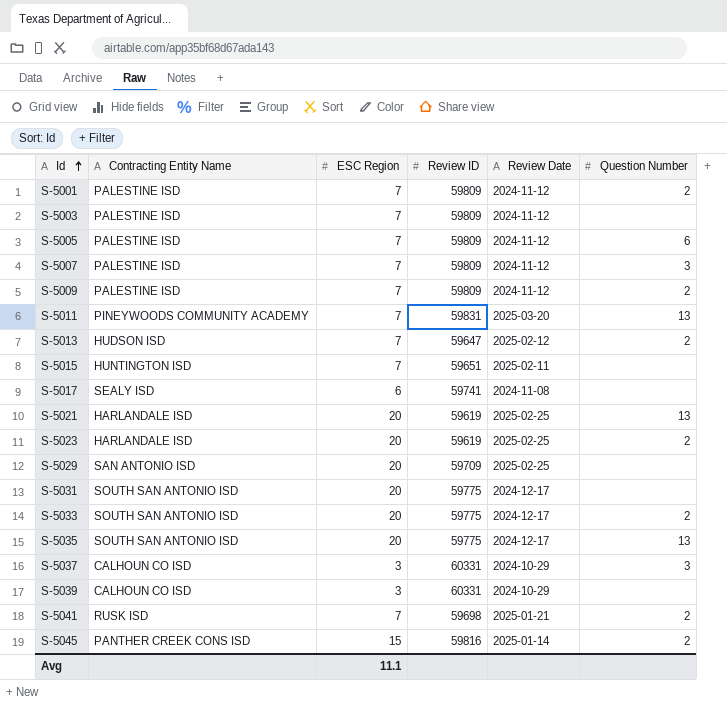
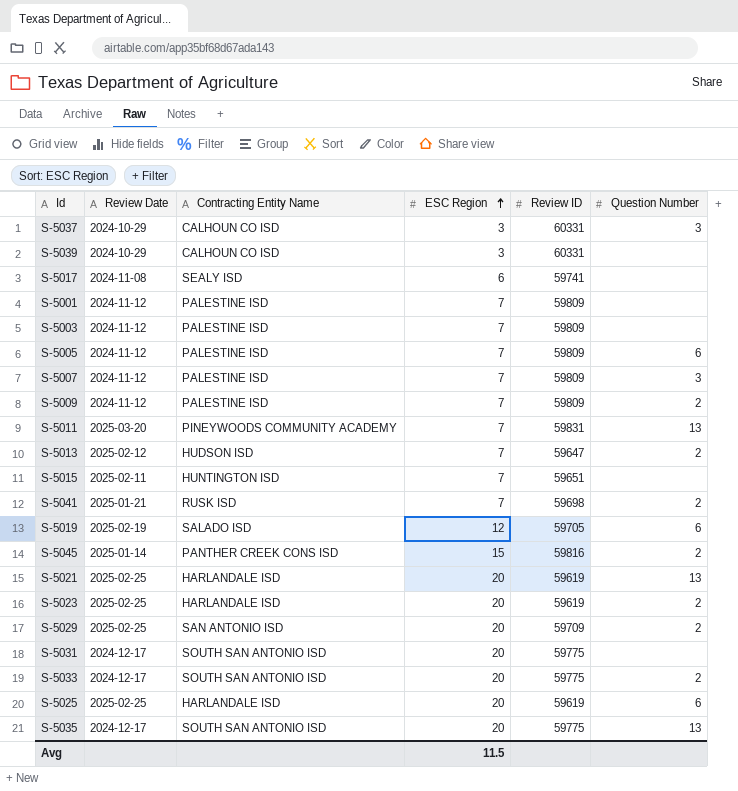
row order: Id ascending -> ESC Region ascending
column Review Date | position: 5 -> 2
S-5001 | Question Number: 2 -> none
row S-5019: none -> 2025-02-19 | SALADO ISD | 12 | 59705 | 6
S-5029 | Question Number: none -> 2
row S-5025: none -> 2025-02-25 | HARLANDALE ISD | 20 | 59619 | 6
Avg | ESC Region: 11.1 -> 11.5

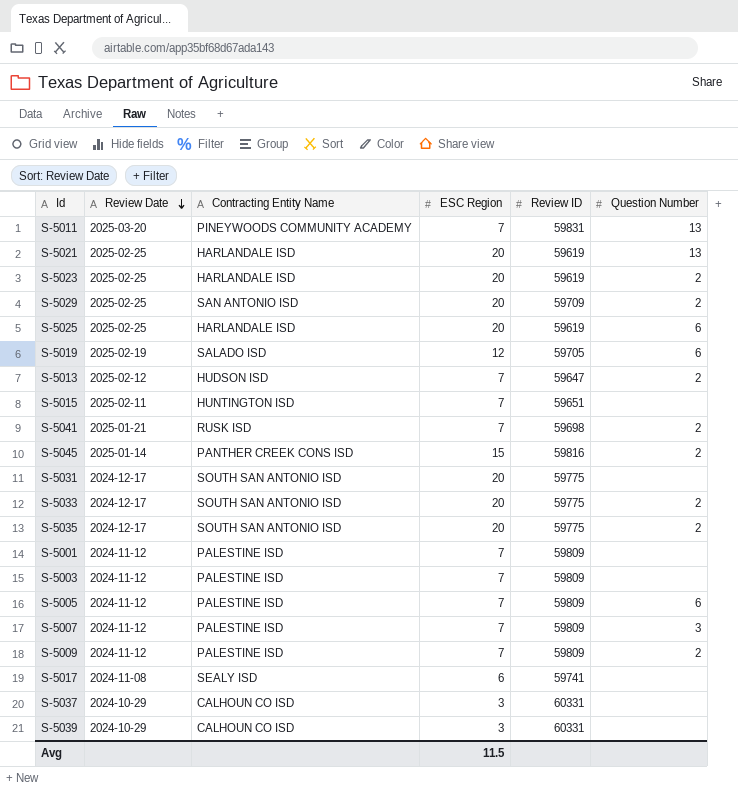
row order: ESC Region ascending -> Review Date descending
S-5035 | Question Number: 13 -> 2
S-5037 | Question Number: 3 -> none

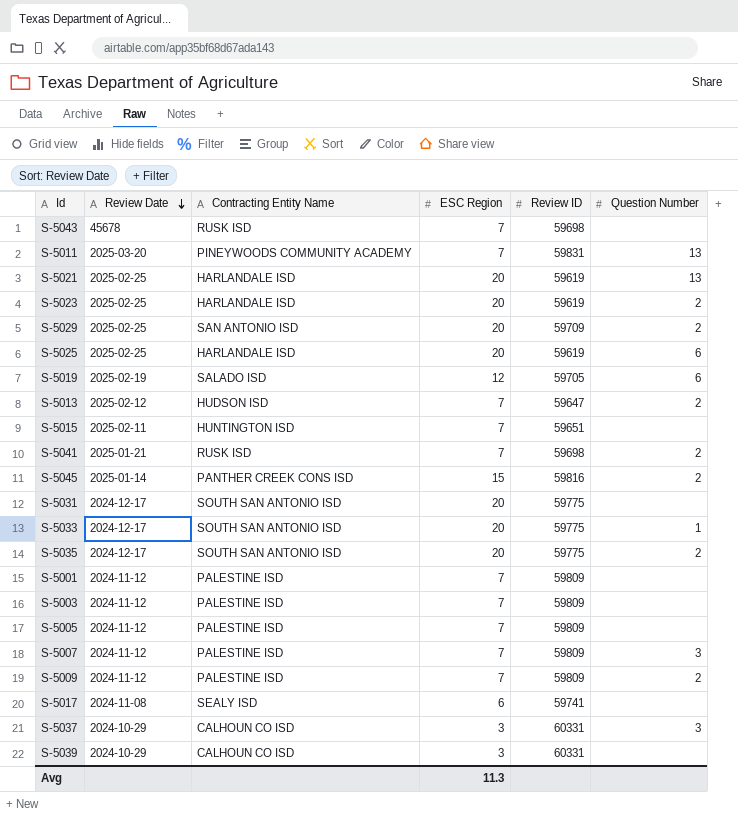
row S-5043: none -> 45678 | RUSK ISD | 7 | 59698 | none
S-5033 | Question Number: 2 -> 1
S-5005 | Question Number: 6 -> none
S-5037 | Question Number: none -> 3
Avg | ESC Region: 11.5 -> 11.3

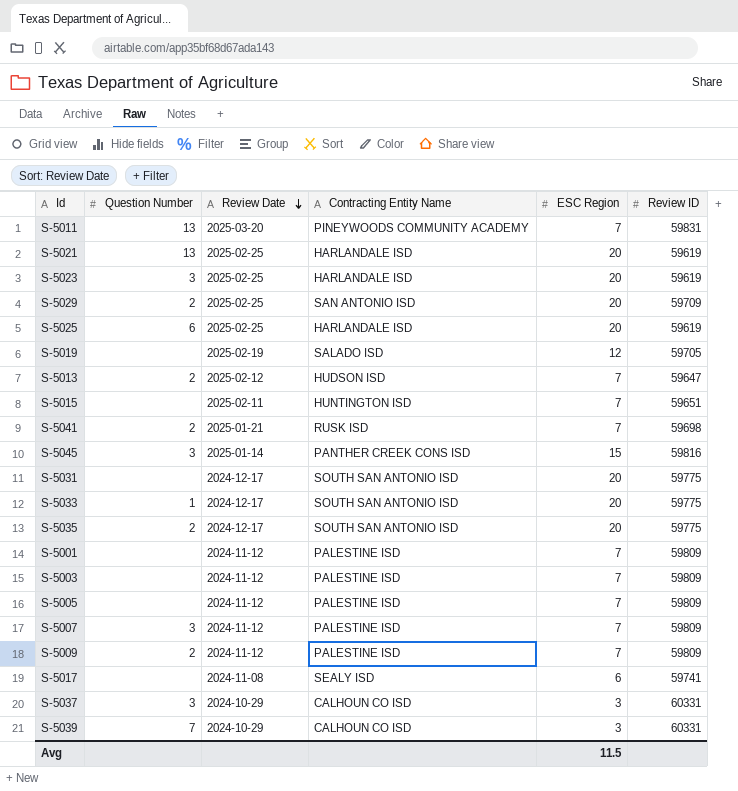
column Question Number | position: 6 -> 2
row S-5043: 45678 | RUSK ISD | 7 | 59698 | none -> none
S-5023 | Question Number: 2 -> 3
S-5019 | Question Number: 6 -> none
S-5045 | Question Number: 2 -> 3
S-5039 | Question Number: none -> 7
Avg | ESC Region: 11.3 -> 11.5

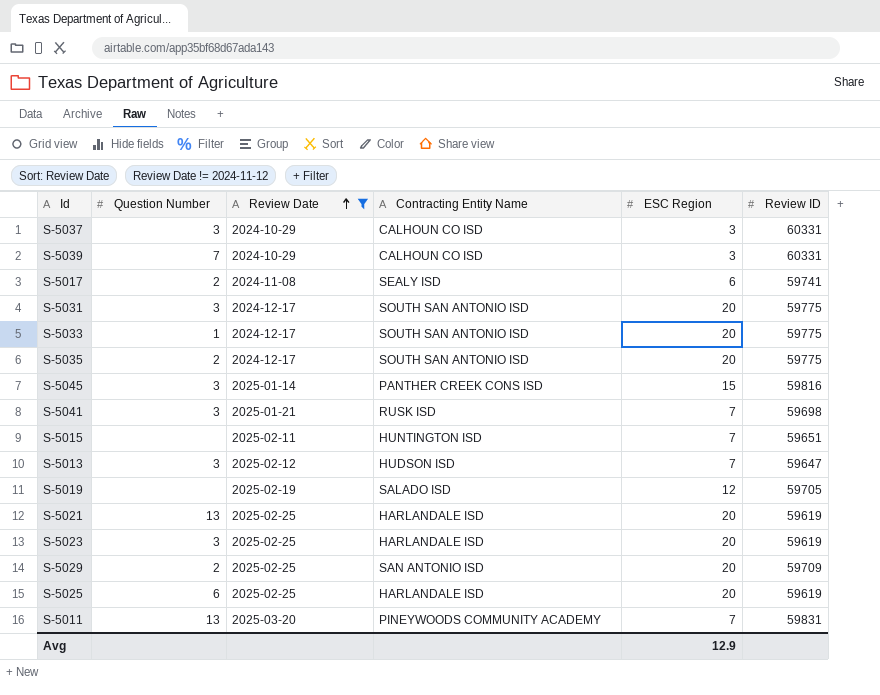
filter: none -> Review Date != 2024-11-12
row order: Review Date descending -> Review Date ascending
S-5017 | Question Number: none -> 2
S-5031 | Question Number: none -> 3
S-5041 | Question Number: 2 -> 3
S-5013 | Question Number: 2 -> 3
Avg | ESC Region: 11.5 -> 12.9

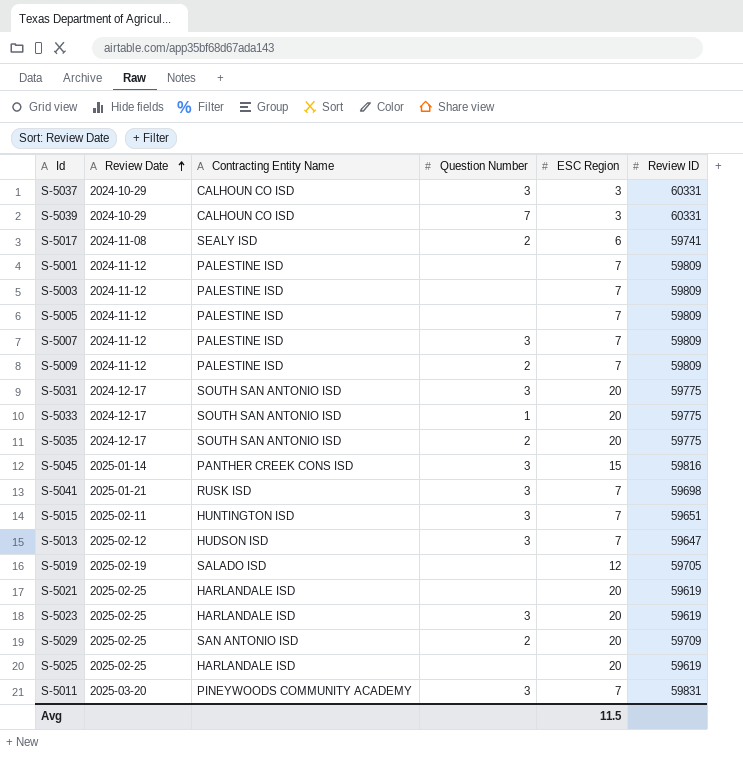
filter: Review Date != 2024-11-12 -> none
column Question Number | position: 2 -> 4
S-5015 | Question Number: none -> 3
S-5021 | Question Number: 13 -> none
S-5025 | Question Number: 6 -> none
S-5011 | Question Number: 13 -> 3
Avg | ESC Region: 12.9 -> 11.5

